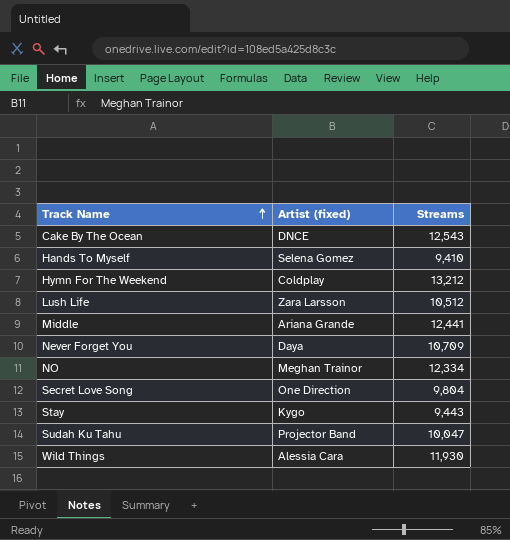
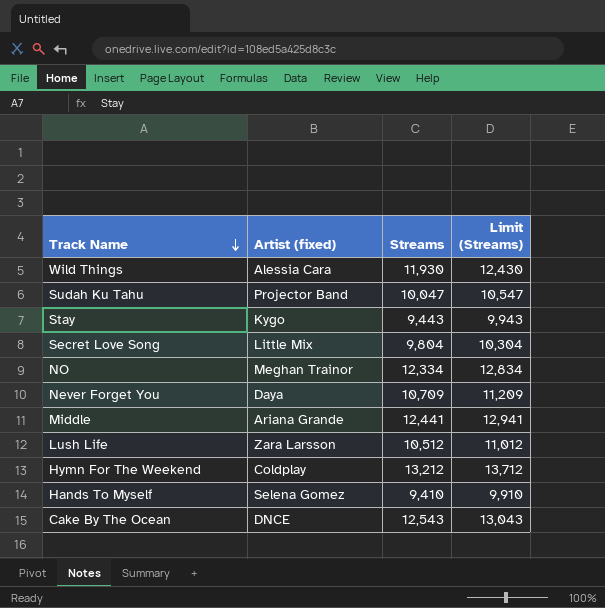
row order: Track Name ascending -> Track Name descending
column Limit (Streams) | formula: none -> [Streams] + 500
Secret Love Song | Artist (fixed): One Direction -> Little Mix

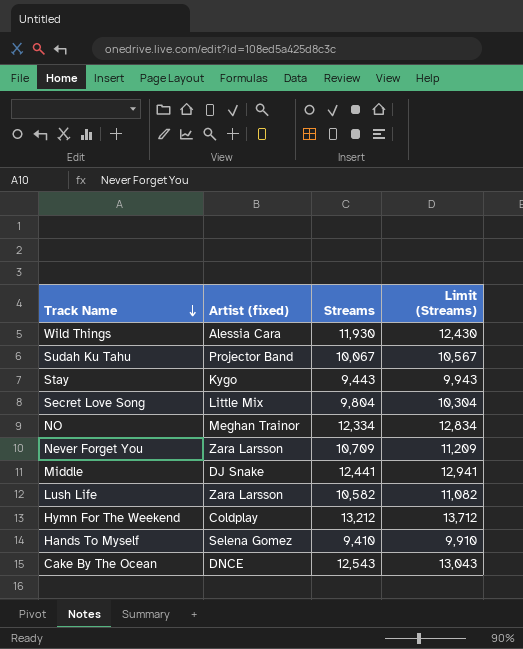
Sudah Ku Tahu | Streams: 10,047 -> 10,067
Sudah Ku Tahu | Limit (Streams): 10,547 -> 10,567
Never Forget You | Artist (fixed): Daya -> Zara Larsson
Middle | Artist (fixed): Ariana Grande -> DJ Snake
Lush Life | Streams: 10,512 -> 10,582
Lush Life | Limit (Streams): 11,012 -> 11,082

